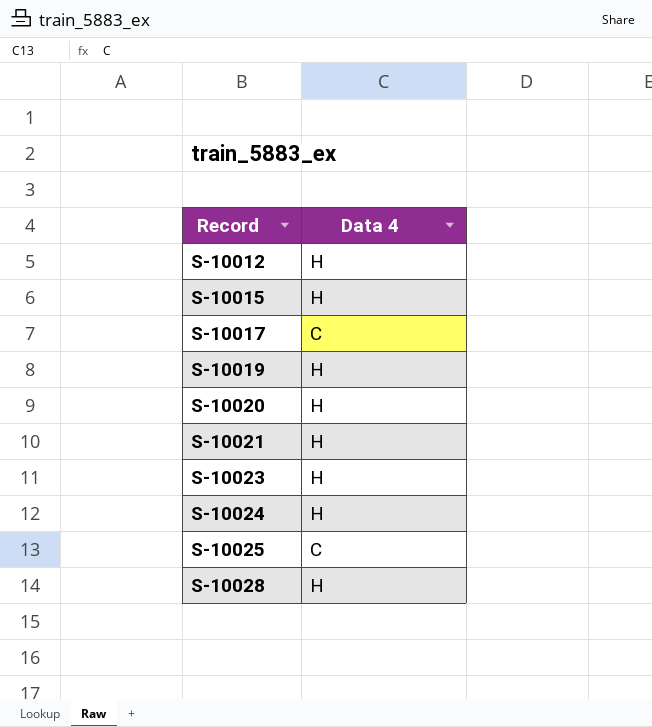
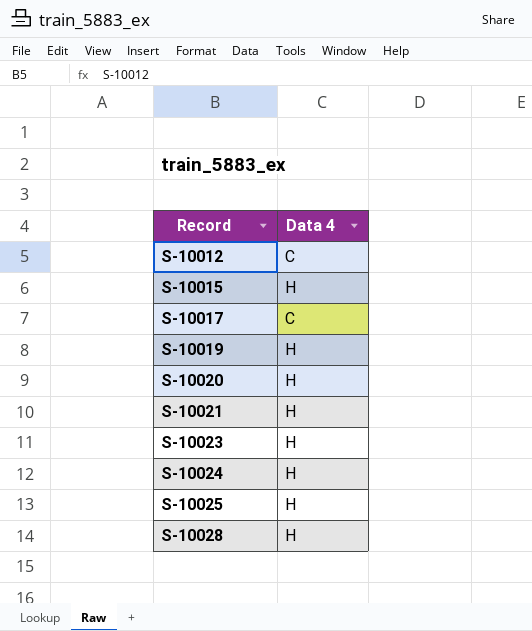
S-10012 | Data 4: H -> C
S-10025 | Data 4: C -> H

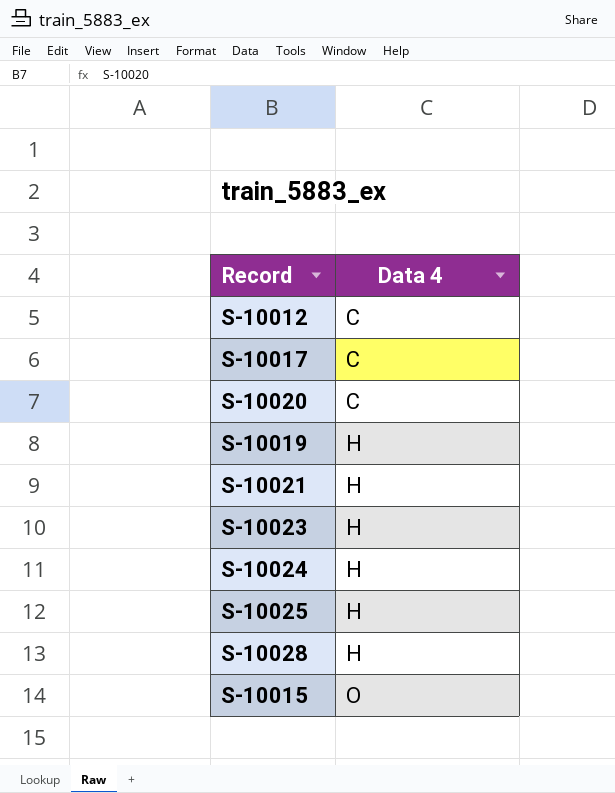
row order: Record ascending -> Data 4 ascending
S-10020 | Data 4: H -> C
S-10015 | Data 4: H -> O

